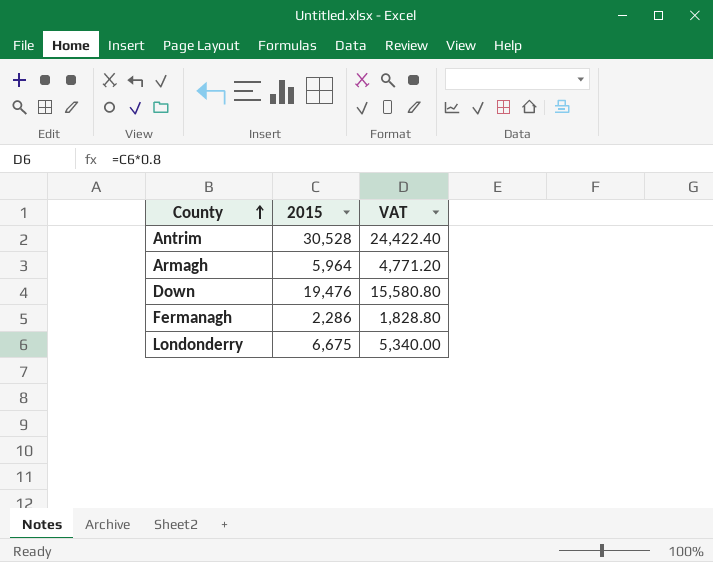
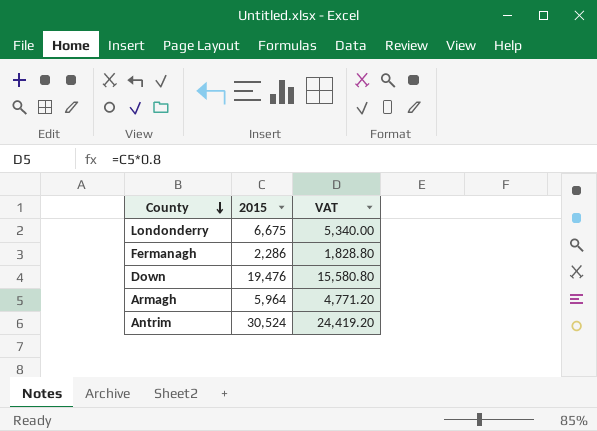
row order: County ascending -> County descending
Antrim | 2015: 30,528 -> 30,524
Antrim | VAT: 24,422.40 -> 24,419.20

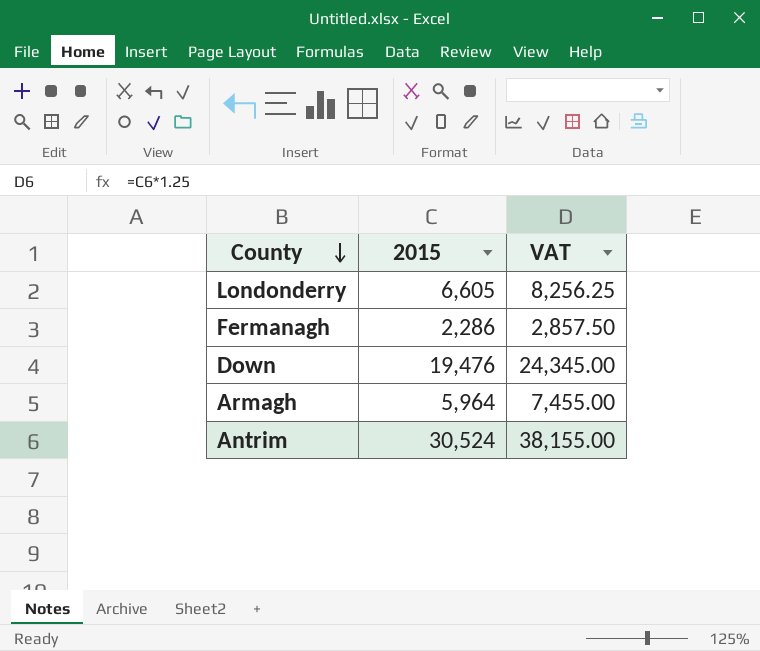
column VAT | formula: [2015] * 0.8 -> [2015] * 1.25
Londonderry | 2015: 6,675 -> 6,605

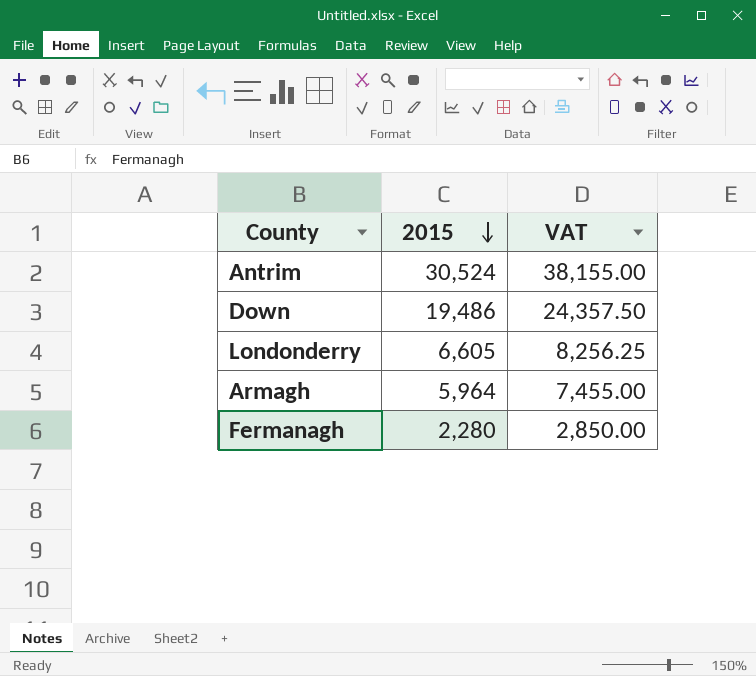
row order: County descending -> 2015 descending
Down | 2015: 19,476 -> 19,486
Down | VAT: 24,345.00 -> 24,357.50
Fermanagh | 2015: 2,286 -> 2,280
Fermanagh | VAT: 2,857.50 -> 2,850.00

